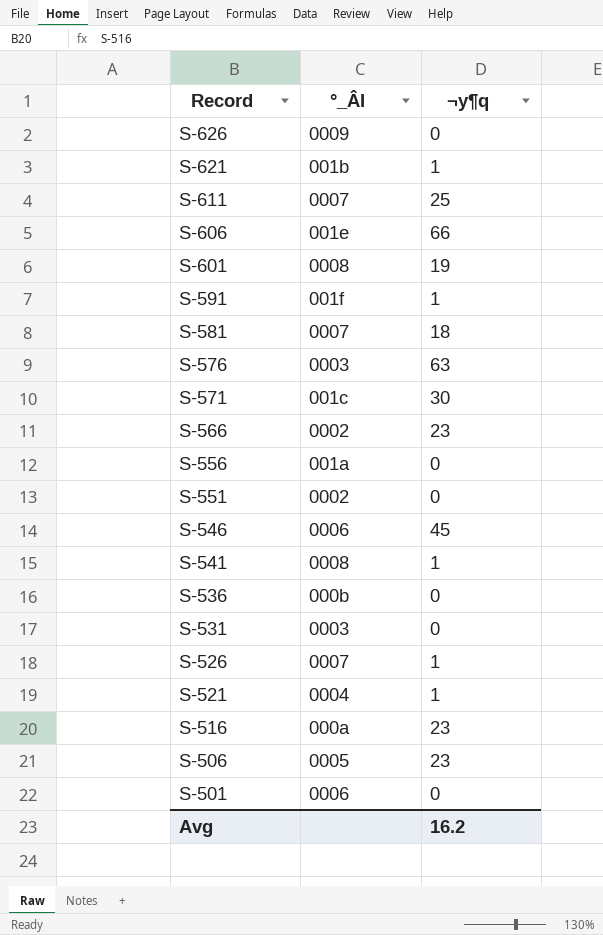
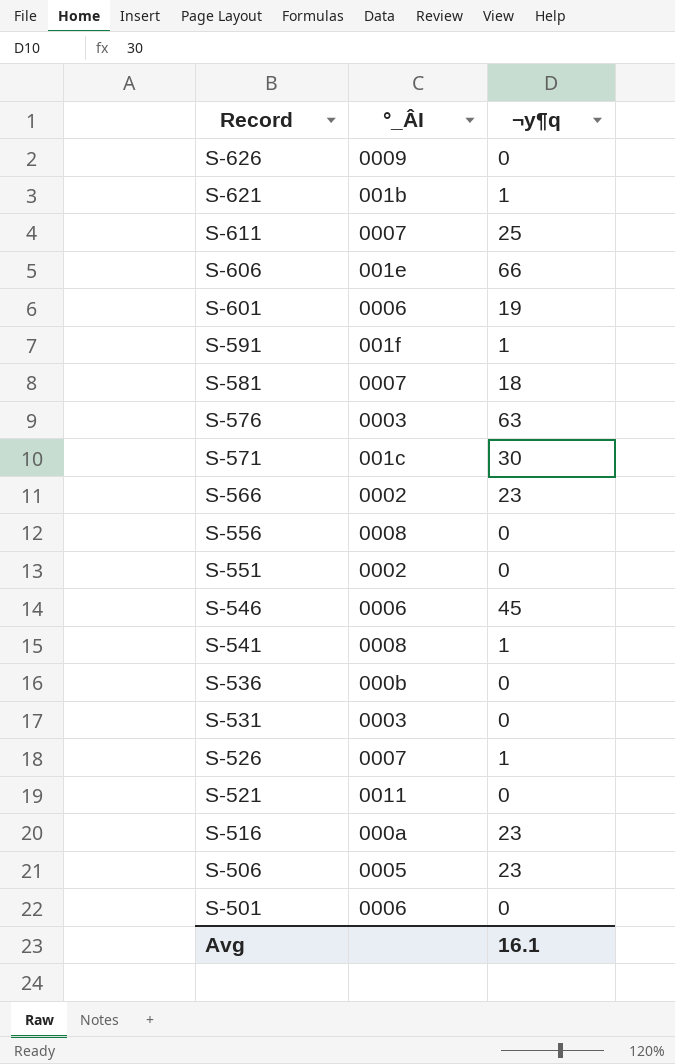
S-601 | °_ÂI: 0008 -> 0006
S-556 | °_ÂI: 001a -> 0008
S-521 | °_ÂI: 0004 -> 0011
S-521 | ¬y¶q: 1 -> 0
Avg | ¬y¶q: 16.2 -> 16.1

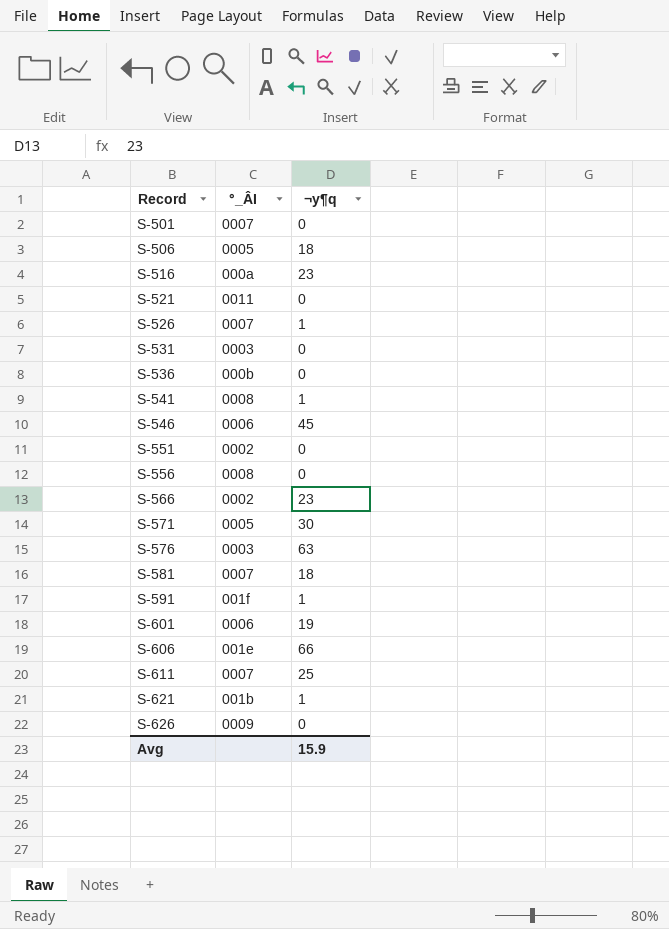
row order: Record descending -> Record ascending
S-501 | °_ÂI: 0006 -> 0007
S-506 | ¬y¶q: 23 -> 18
S-571 | °_ÂI: 001c -> 0005
Avg | ¬y¶q: 16.1 -> 15.9

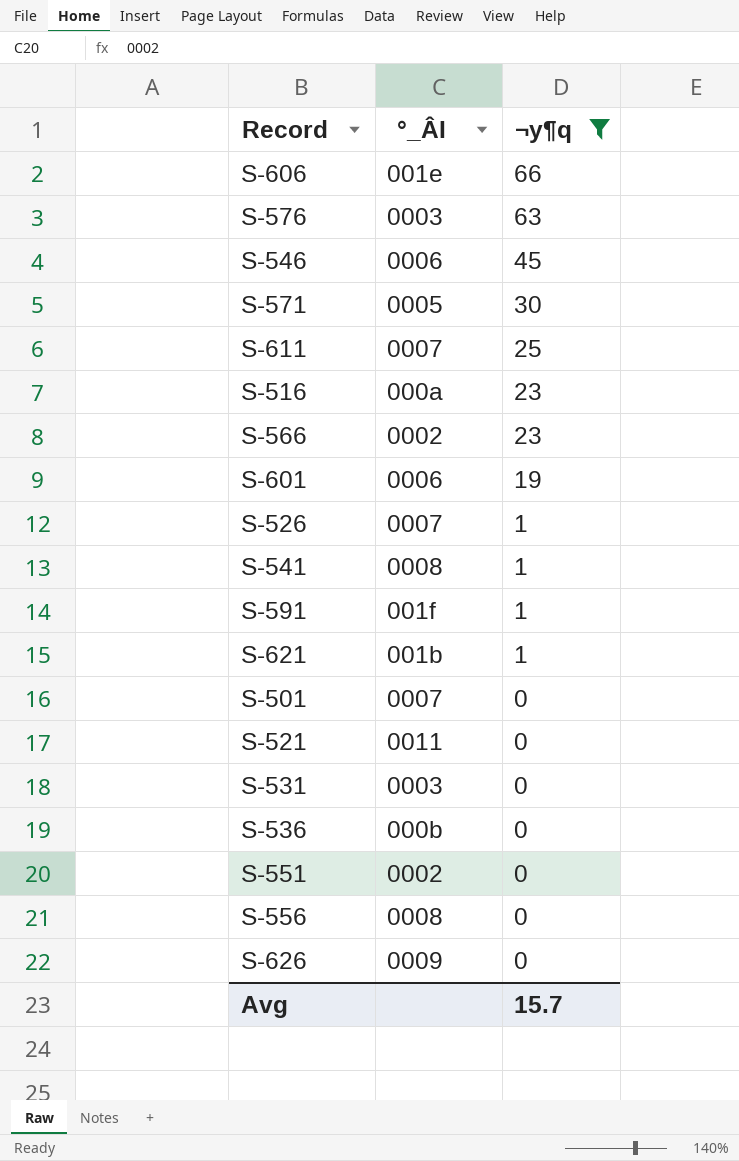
filter: none -> ¬y¶q != 18
row order: Record ascending -> ¬y¶q descending
Avg | ¬y¶q: 15.9 -> 15.7

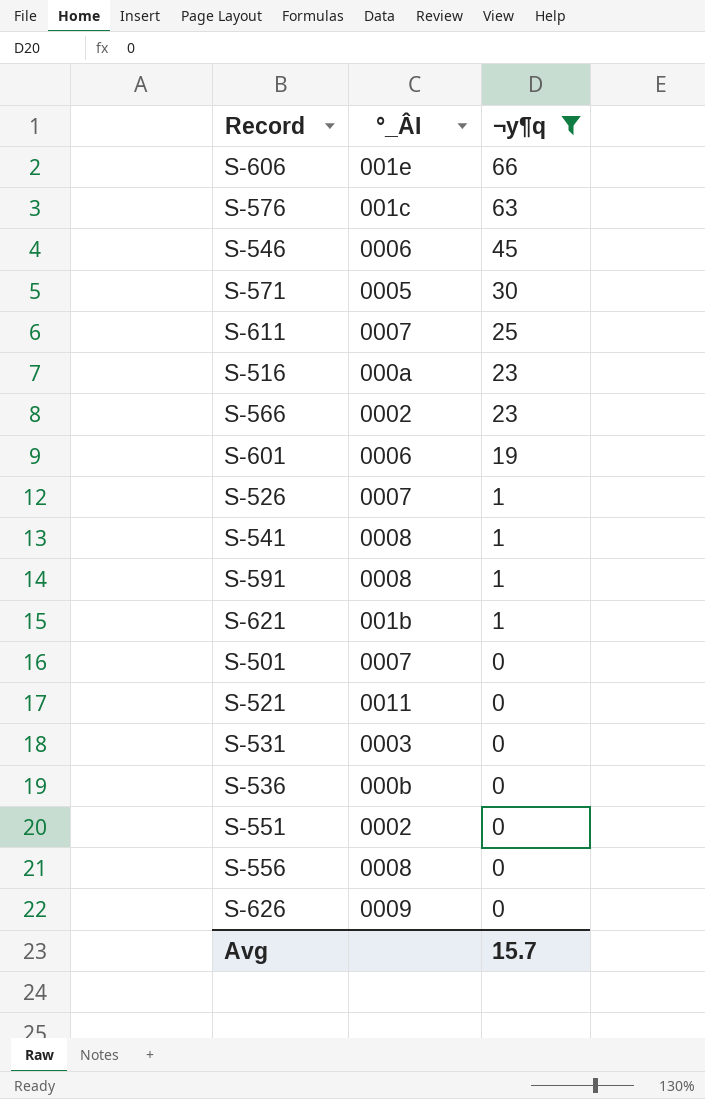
S-576 | °_ÂI: 0003 -> 001c
S-591 | °_ÂI: 001f -> 0008

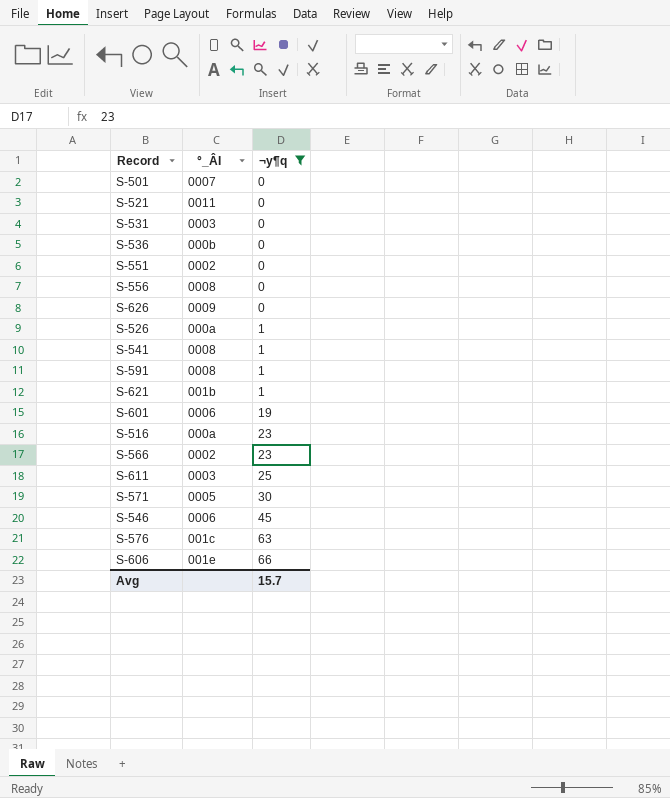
row order: ¬y¶q descending -> ¬y¶q ascending
S-526 | °_ÂI: 0007 -> 000a
S-611 | °_ÂI: 0007 -> 0003

